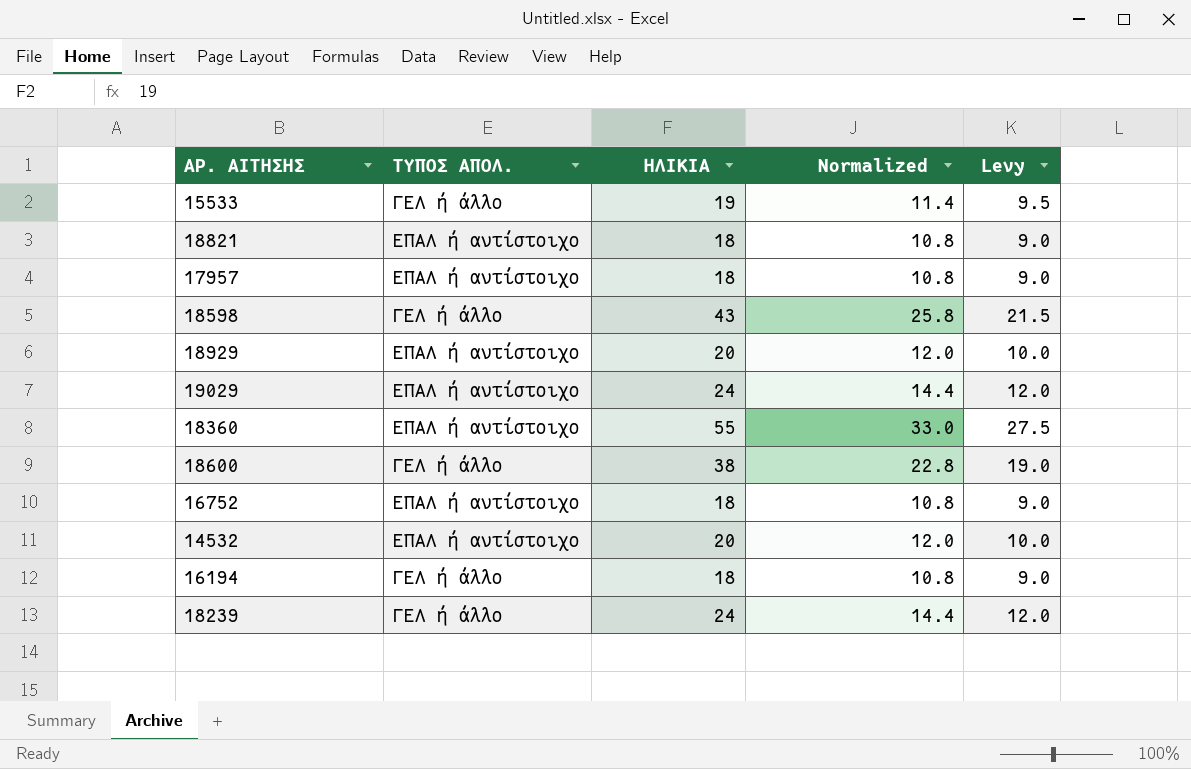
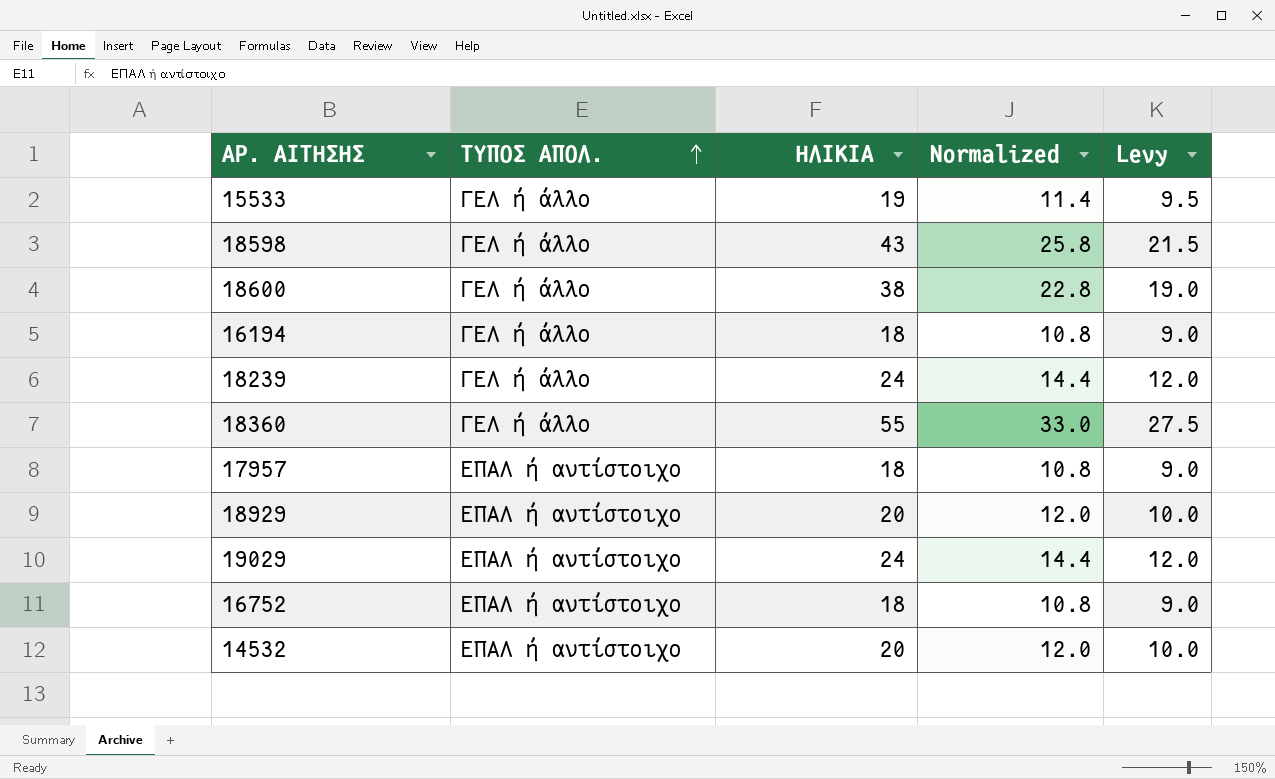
row order: none -> ΤΥΠΟΣ ΑΠΟΛ. ascending
row 18821: ΕΠΑΛ ή αντίστοιχο | 18 | 10.8 | 9.0 -> none
18360 | ΤΥΠΟΣ ΑΠΟΛ.: ΕΠΑΛ ή αντίστοιχο -> ΓΕΛ ή άλλο

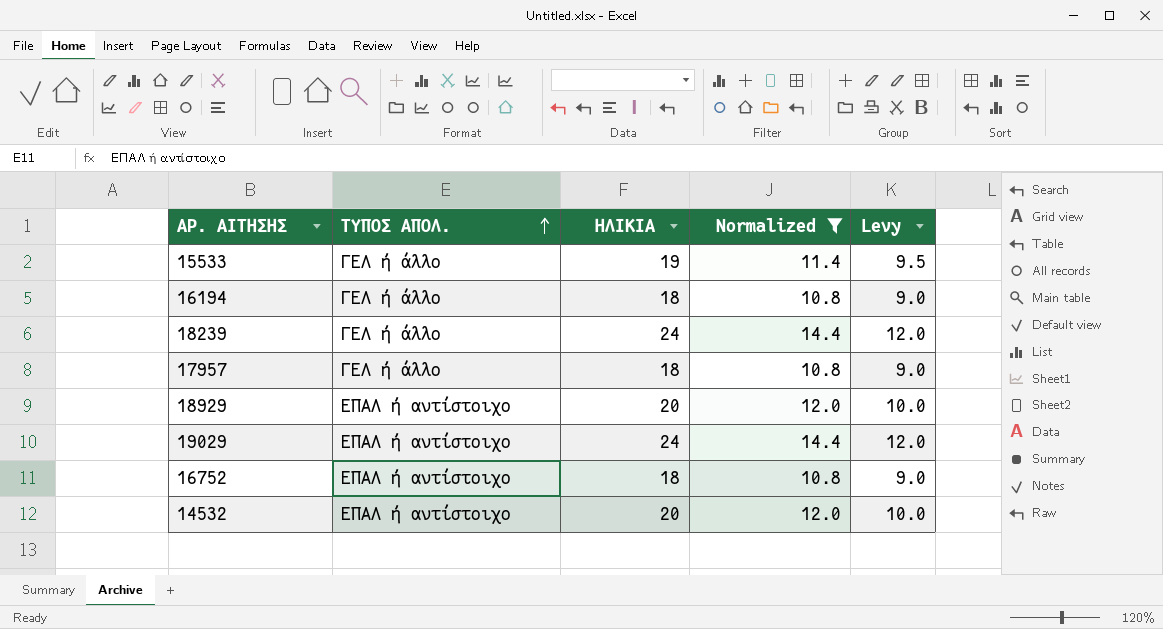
filter: none -> Normalized <= 14.4
17957 | ΤΥΠΟΣ ΑΠΟΛ.: ΕΠΑΛ ή αντίστοιχο -> ΓΕΛ ή άλλο

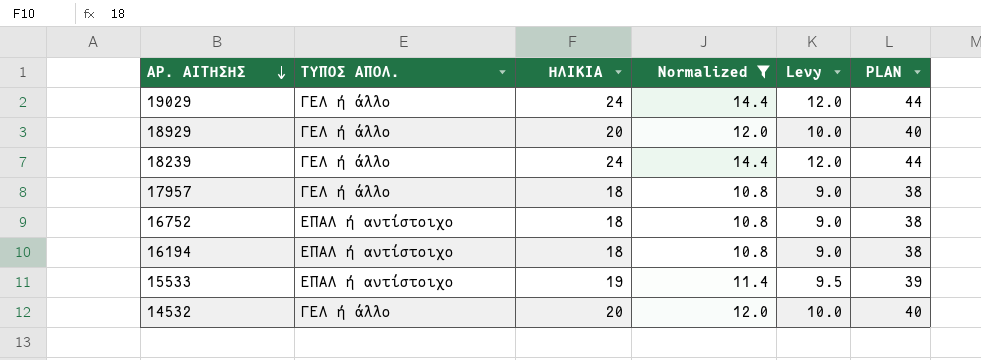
row order: ΤΥΠΟΣ ΑΠΟΛ. ascending -> ΑΡ. ΑΙΤΗΣΗΣ descending
column PLAN | formula: none -> [ΗΛΙΚΙΑ] + 20
19029 | ΤΥΠΟΣ ΑΠΟΛ.: ΕΠΑΛ ή αντίστοιχο -> ΓΕΛ ή άλλο
18929 | ΤΥΠΟΣ ΑΠΟΛ.: ΕΠΑΛ ή αντίστοιχο -> ΓΕΛ ή άλλο
16194 | ΤΥΠΟΣ ΑΠΟΛ.: ΓΕΛ ή άλλο -> ΕΠΑΛ ή αντίστοιχο
15533 | ΤΥΠΟΣ ΑΠΟΛ.: ΓΕΛ ή άλλο -> ΕΠΑΛ ή αντίστοιχο
14532 | ΤΥΠΟΣ ΑΠΟΛ.: ΕΠΑΛ ή αντίστοιχο -> ΓΕΛ ή άλλο

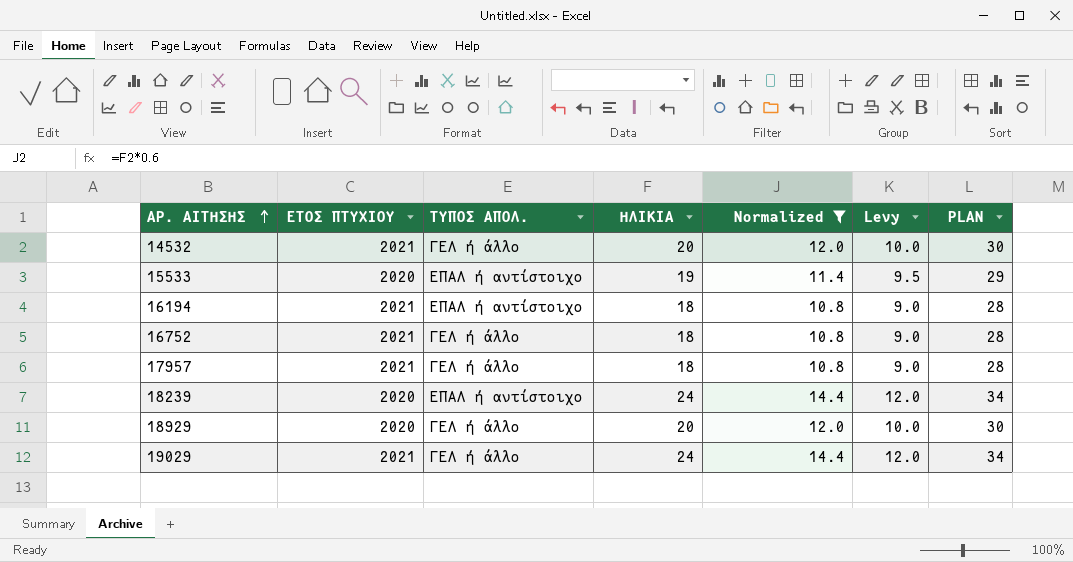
row order: ΑΡ. ΑΙΤΗΣΗΣ descending -> ΑΡ. ΑΙΤΗΣΗΣ ascending
column ΕΤΟΣ ΠΤΥΧΙΟΥ | position: none -> 2
column PLAN | formula: [ΗΛΙΚΙΑ] + 20 -> [ΗΛΙΚΙΑ] + 10
16752 | ΤΥΠΟΣ ΑΠΟΛ.: ΕΠΑΛ ή αντίστοιχο -> ΓΕΛ ή άλλο
18239 | ΤΥΠΟΣ ΑΠΟΛ.: ΓΕΛ ή άλλο -> ΕΠΑΛ ή αντίστοιχο

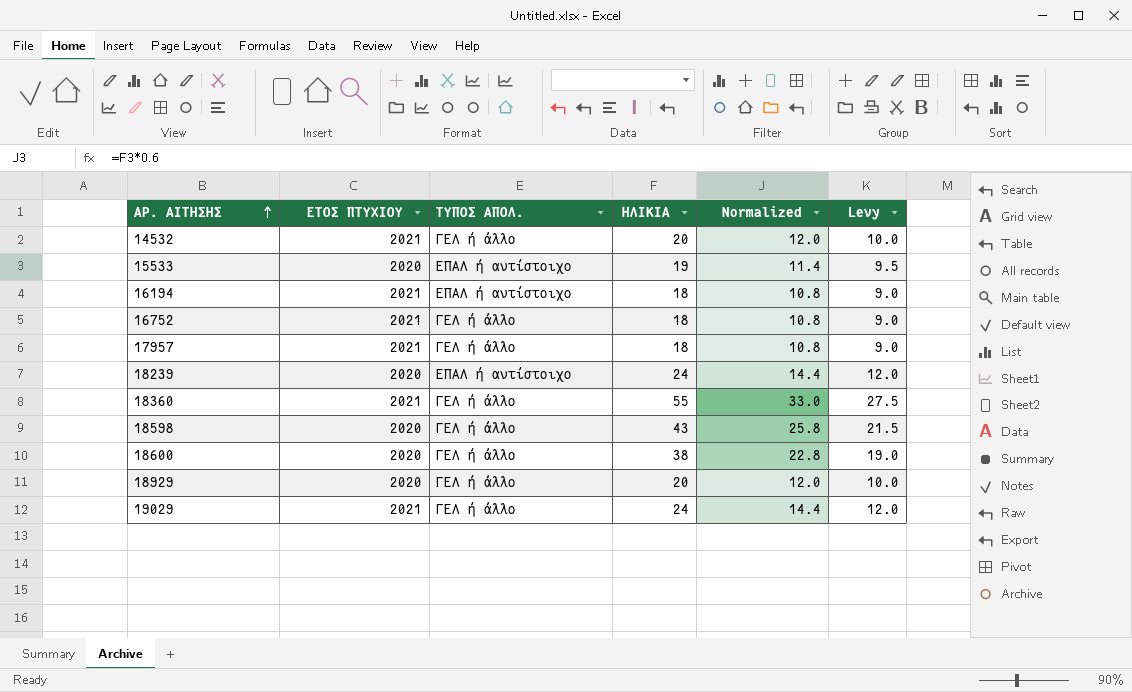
filter: Normalized <= 14.4 -> none
column PLAN | formula: [ΗΛΙΚΙΑ] + 10 -> none

